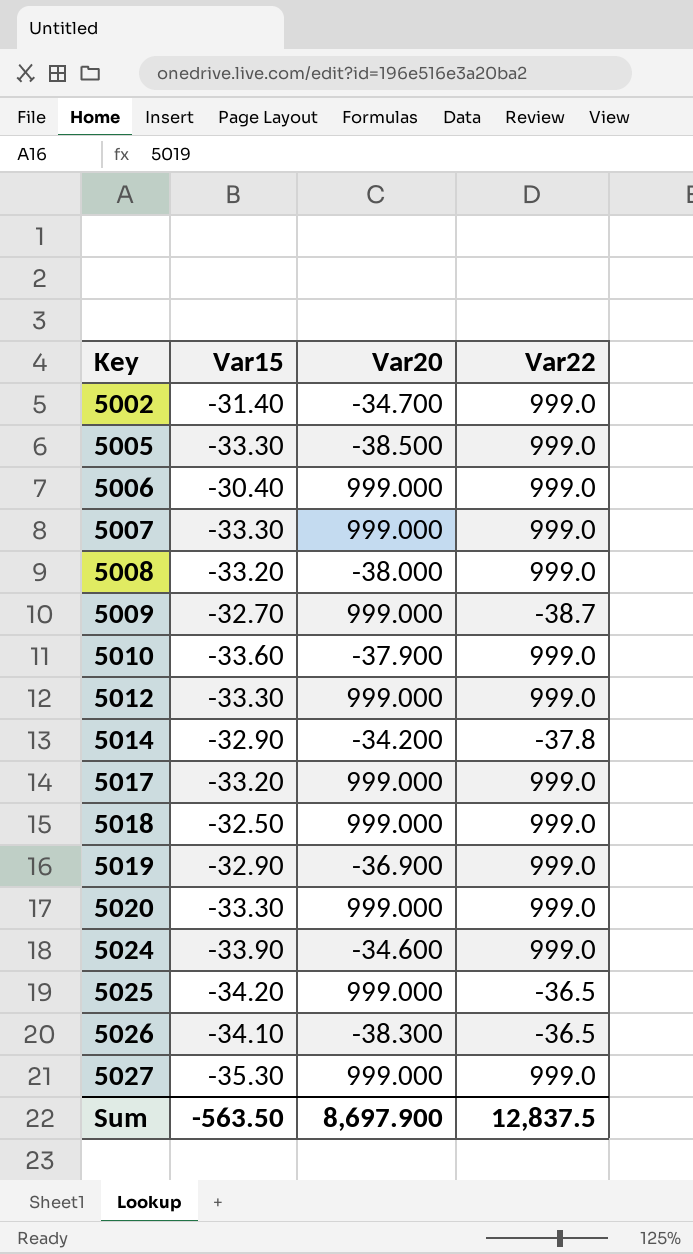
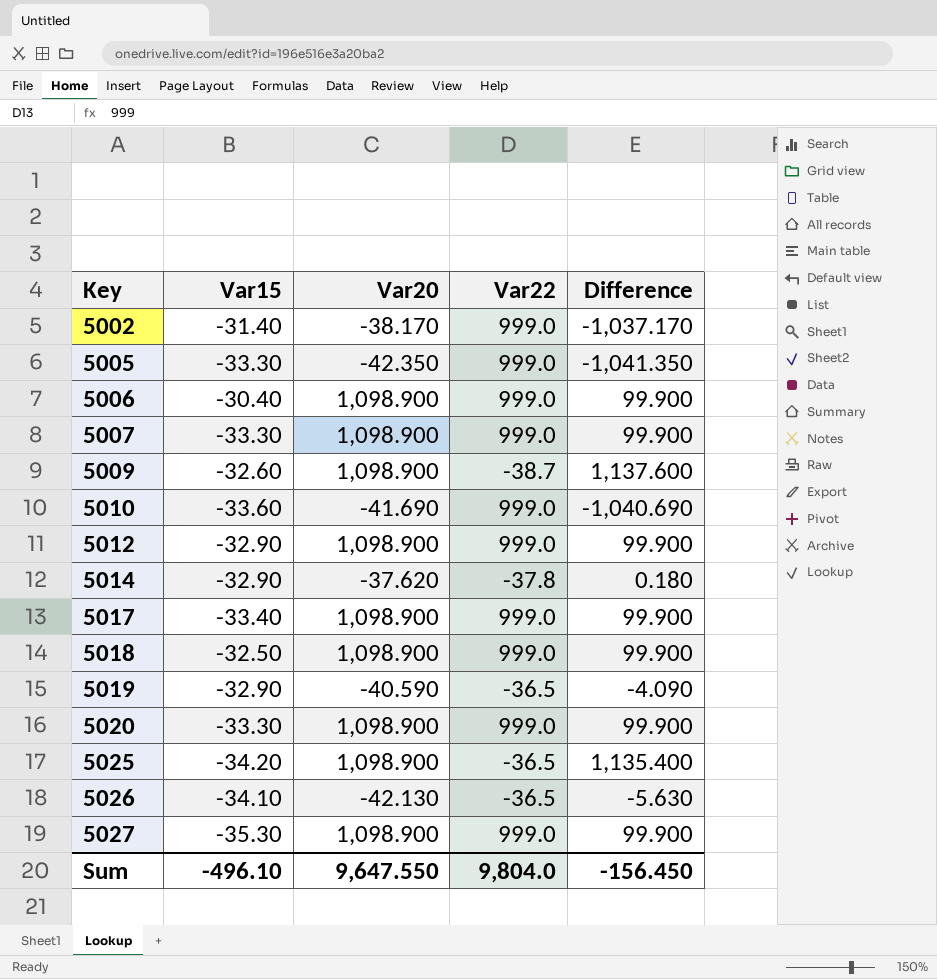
column Difference | formula: none -> [Var20] - [Var22]
row 5008: -33.20 | -38.000 | 999.0 -> none
row 5024: -33.90 | -34.600 | 999.0 -> none
5002 | Var20: -34.700 -> -38.170
5005 | Var20: -38.500 -> -42.350
5006 | Var20: 999.000 -> 1,098.900
5007 | Var20: 999.000 -> 1,098.900
5009 | Var15: -32.70 -> -32.60
5009 | Var20: 999.000 -> 1,098.900
5010 | Var20: -37.900 -> -41.690
5012 | Var15: -33.30 -> -32.90
5012 | Var20: 999.000 -> 1,098.900
5014 | Var20: -34.200 -> -37.620
5017 | Var15: -33.20 -> -33.40
5017 | Var20: 999.000 -> 1,098.900
5018 | Var20: 999.000 -> 1,098.900
5019 | Var20: -36.900 -> -40.590
5019 | Var22: 999.0 -> -36.5
5020 | Var20: 999.000 -> 1,098.900
5025 | Var20: 999.000 -> 1,098.900
5026 | Var20: -38.300 -> -42.130
5027 | Var20: 999.000 -> 1,098.900
Sum | Var15: -563.50 -> -496.10
Sum | Var20: 8,697.900 -> 9,647.550
Sum | Var22: 12,837.5 -> 9,804.0

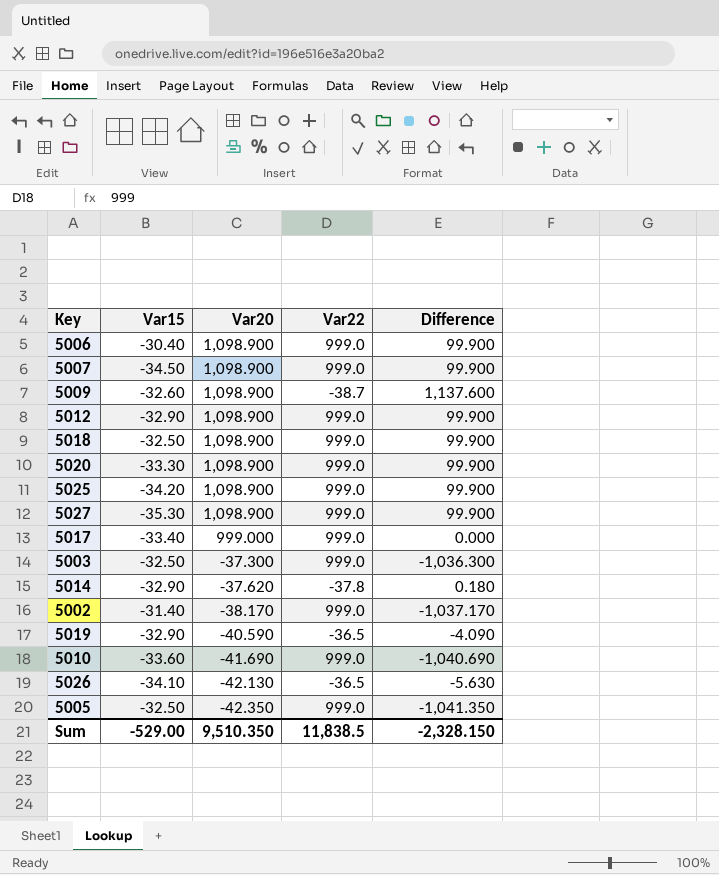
row order: Key ascending -> Var20 descending
5007 | Var15: -33.30 -> -34.50
5025 | Var22: -36.5 -> 999.0
5025 | Difference: 1,135.400 -> 99.900
5017 | Var20: 1,098.900 -> 999.000
5017 | Difference: 99.900 -> 0.000
row 5003: none -> -32.50 | -37.300 | 999.0 | -1,036.300
5005 | Var15: -33.30 -> -32.50
Sum | Var15: -496.10 -> -529.00
Sum | Var20: 9,647.550 -> 9,510.350
Sum | Var22: 9,804.0 -> 11,838.5
Sum | Difference: -156.450 -> -2,328.150

